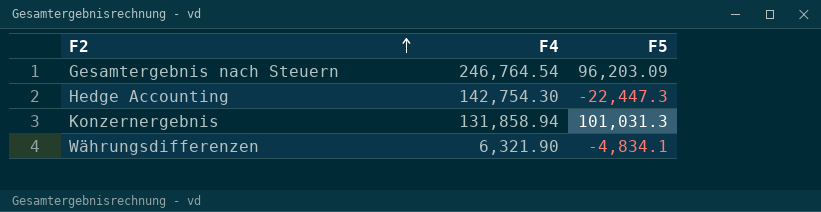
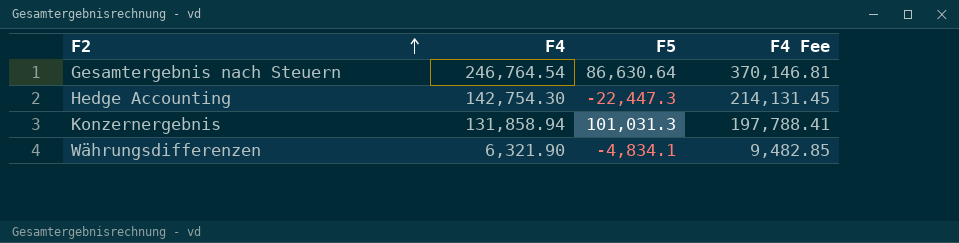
column F4 Fee | formula: none -> [F4] * 1.5
Gesamtergebnis nach Steuern | F5: 96,203.09 -> 86,630.64

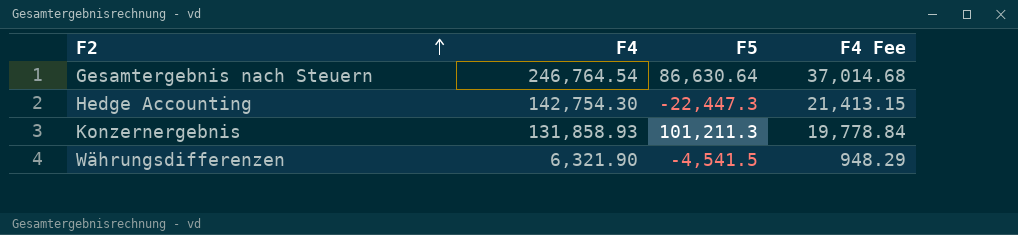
column F4 Fee | formula: [F4] * 1.5 -> [F4] * 0.15
Konzernergebnis | F4: 131,858.94 -> 131,858.93
Konzernergebnis | F5: 101,031.3 -> 101,211.3
Währungsdifferenzen | F5: -4,834.1 -> -4,541.5

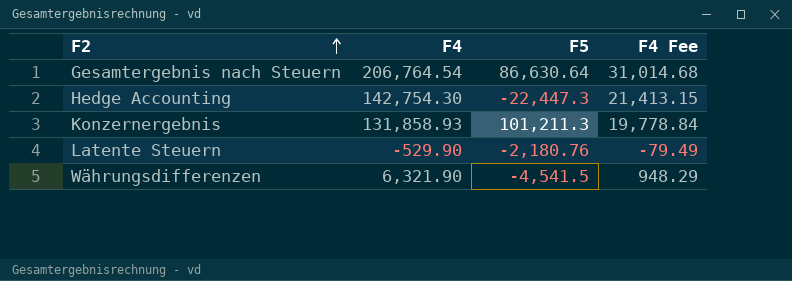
Gesamtergebnis nach Steuern | F4: 246,764.54 -> 206,764.54
Gesamtergebnis nach Steuern | F4 Fee: 37,014.68 -> 31,014.68
row Latente Steuern: none -> -529.90 | -2,180.76 | -79.49

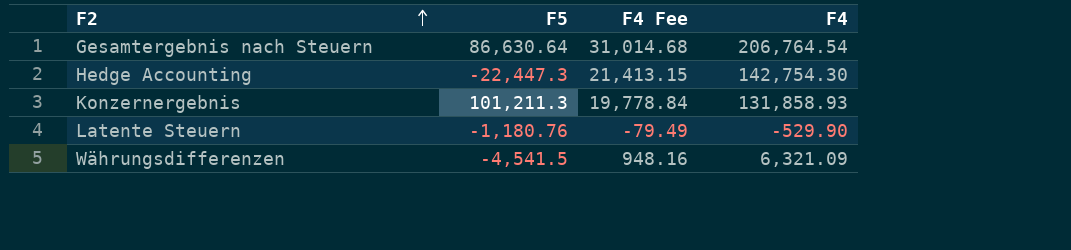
column F4 | position: 2 -> 4
Latente Steuern | F5: -2,180.76 -> -1,180.76
Währungsdifferenzen | F4 Fee: 948.29 -> 948.16
Währungsdifferenzen | F4: 6,321.90 -> 6,321.09

